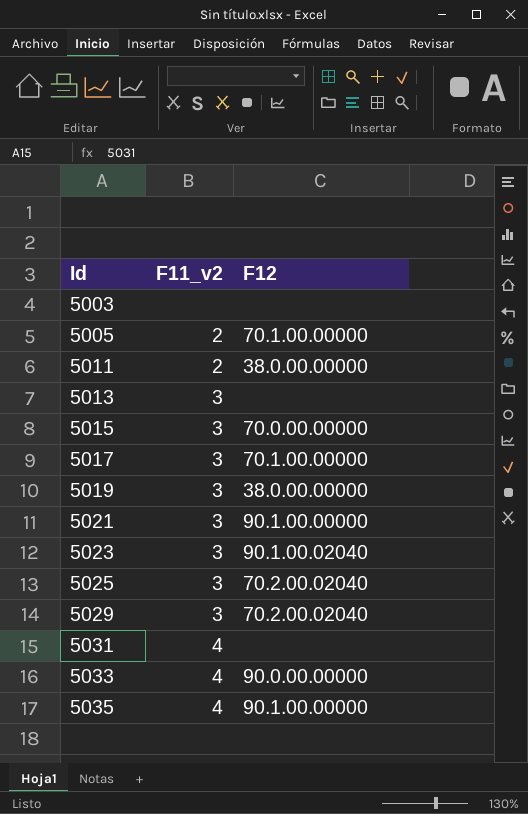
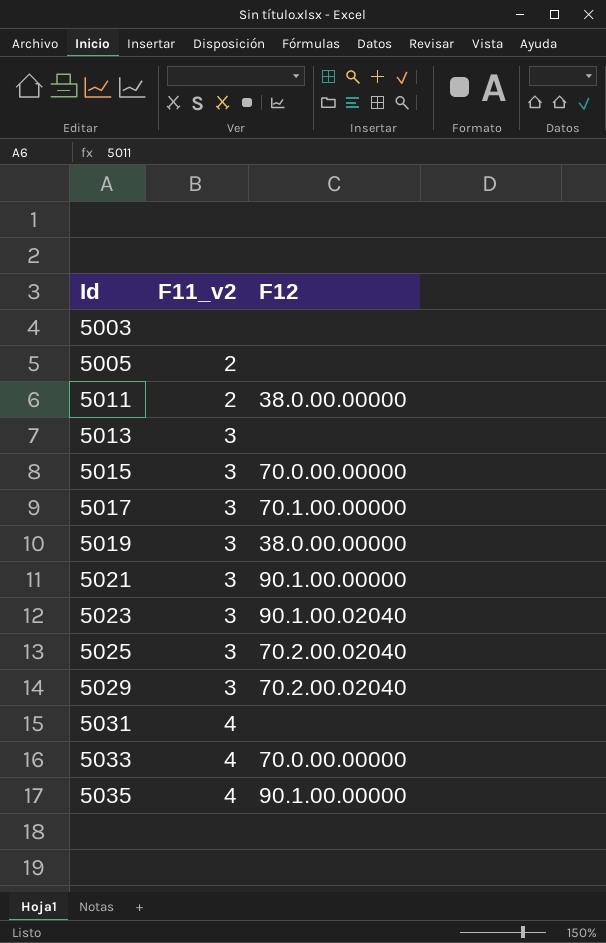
5005 | F12: 70.1.00.00000 -> none
5033 | F12: 90.0.00.00000 -> 70.0.00.00000

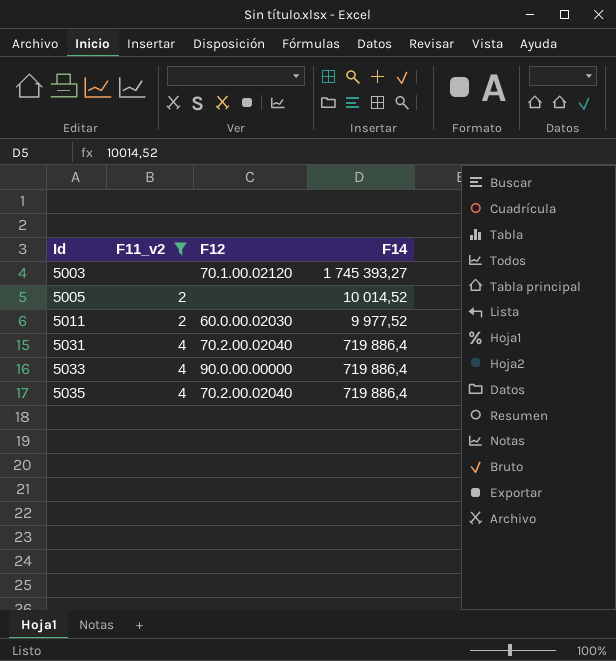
filter: none -> F11_v2 != 3
column F14 | position: none -> 4
5003 | F12: none -> 70.1.00.02120
5011 | F12: 38.0.00.00000 -> 60.0.00.02030
5031 | F12: none -> 70.2.00.02040
5033 | F12: 70.0.00.00000 -> 90.0.00.00000
5035 | F12: 90.1.00.00000 -> 70.2.00.02040

